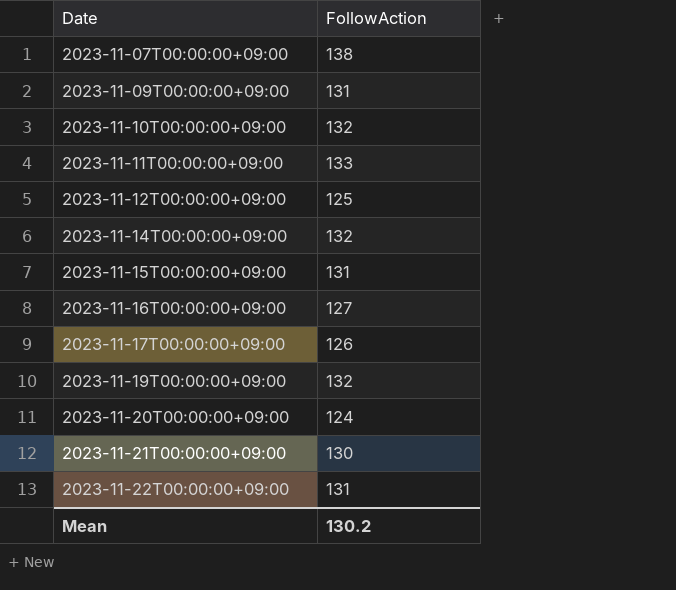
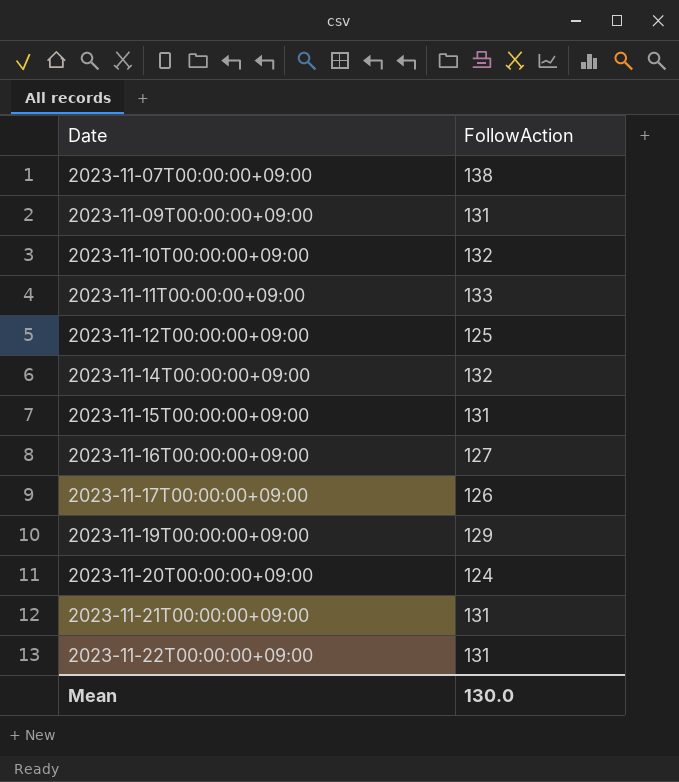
2023-11-19T00:00:00+09:00 | FollowAction: 132 -> 129
2023-11-21T00:00:00+09:00 | FollowAction: 130 -> 131
Mean | FollowAction: 130.2 -> 130.0

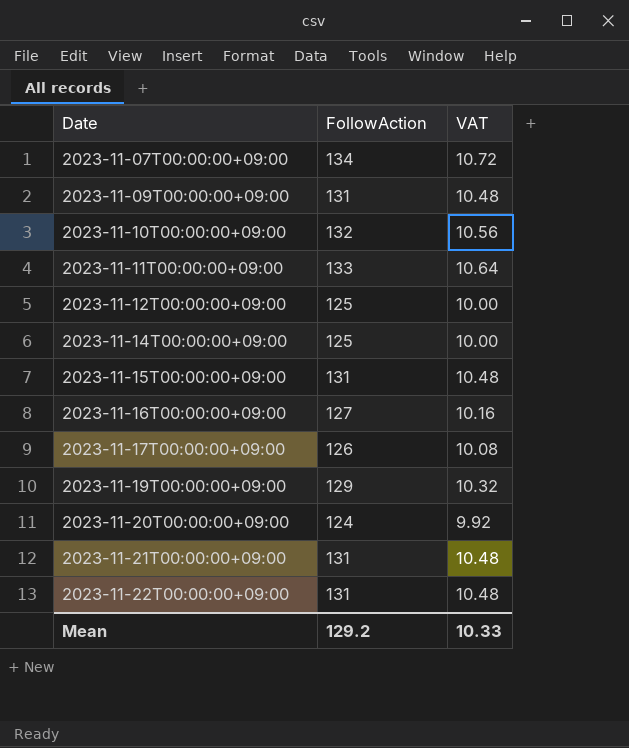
column VAT | formula: none -> [FollowAction] * 0.08
2023-11-07T00:00:00+09:00 | FollowAction: 138 -> 134
2023-11-14T00:00:00+09:00 | FollowAction: 132 -> 125
Mean | FollowAction: 130.0 -> 129.2

